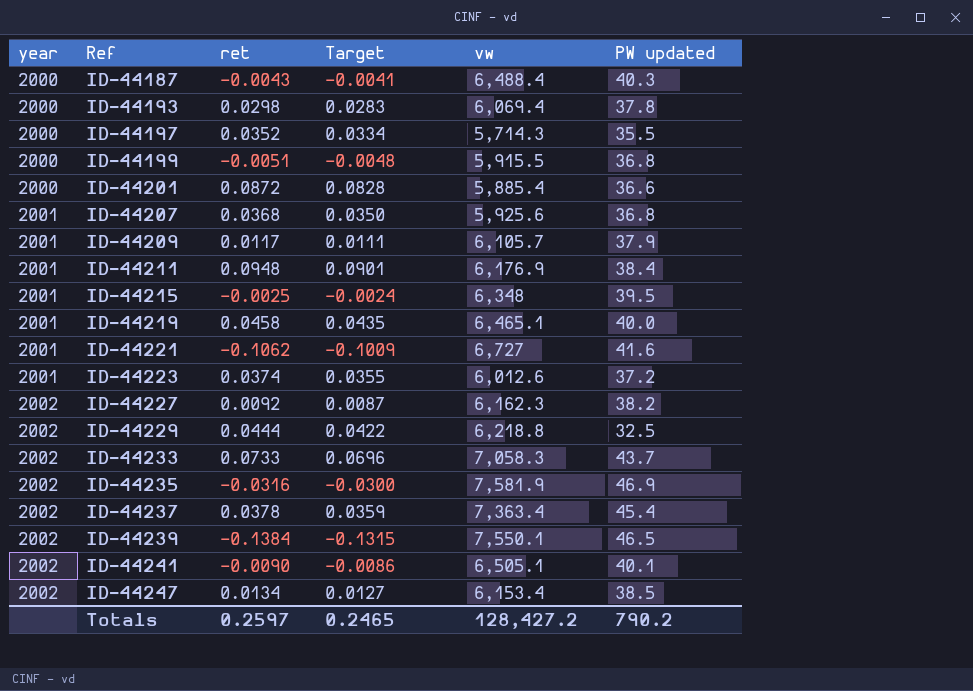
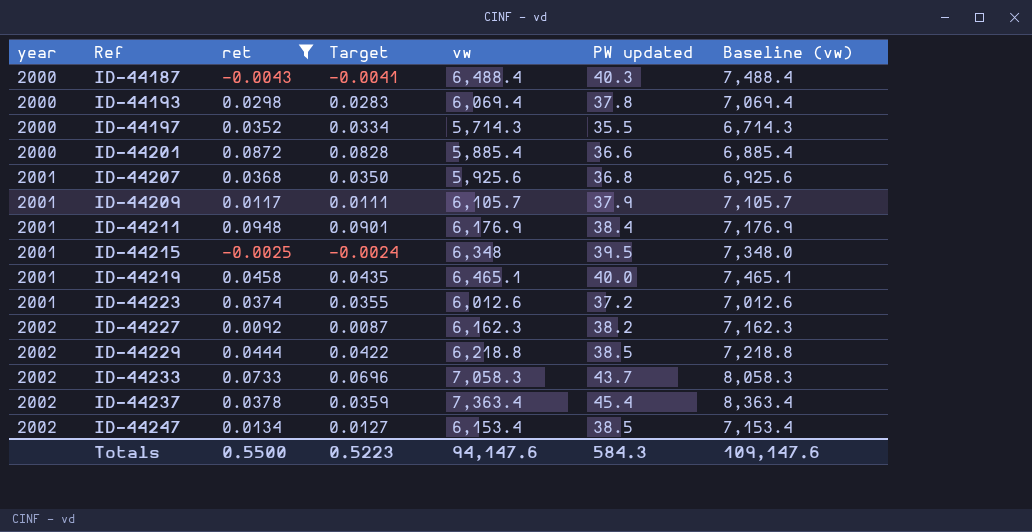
filter: none -> ret >= -0.0043
column Baseline (vw) | formula: none -> [vw] + 1000
ID-44229 | PW updated: 32.5 -> 38.5
Totals | ret: 0.2597 -> 0.5500
Totals | Target: 0.2465 -> 0.5223
Totals | vw: 128,427.2 -> 94,147.6
Totals | PW updated: 790.2 -> 584.3

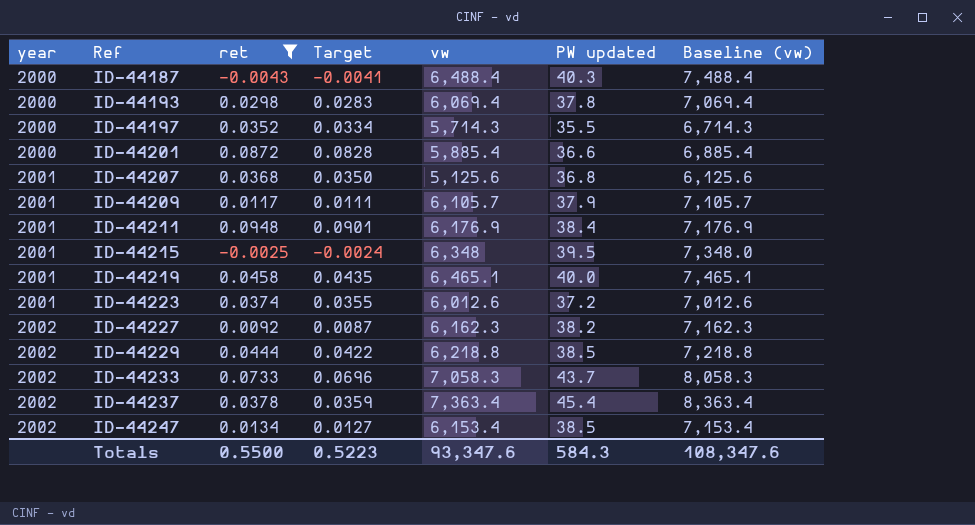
ID-44207 | vw: 5,925.6 -> 5,125.6
ID-44207 | Baseline (vw): 6,925.6 -> 6,125.6
Totals | vw: 94,147.6 -> 93,347.6
Totals | Baseline (vw): 109,147.6 -> 108,347.6

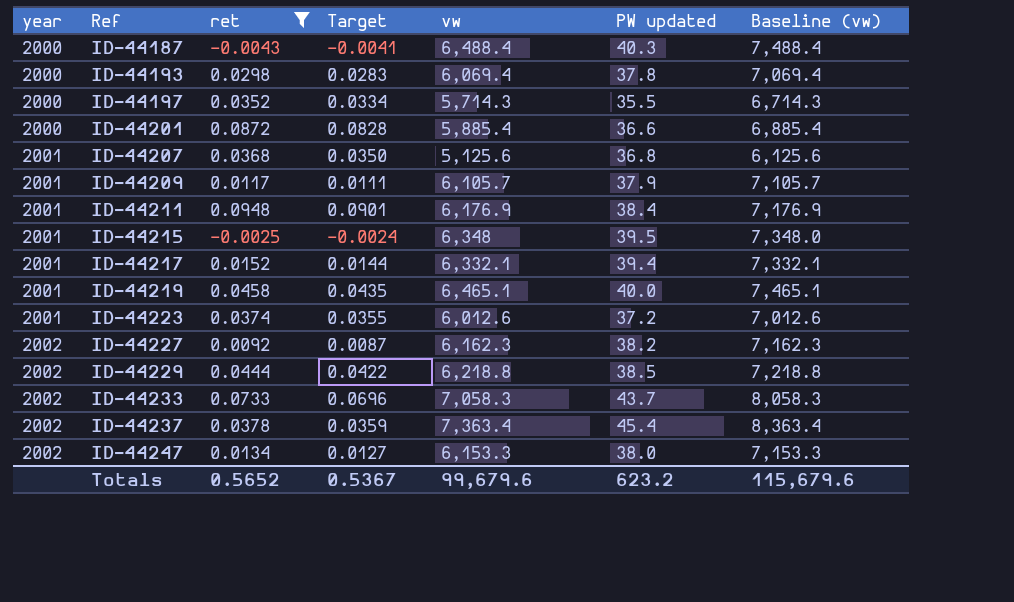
row ID-44217: none -> 2001 | 0.0152 | 0.0144 | 6,332.1 | 39.4 | 7,332.1
ID-44247 | vw: 6,153.4 -> 6,153.3
ID-44247 | PW updated: 38.5 -> 38.0
ID-44247 | Baseline (vw): 7,153.4 -> 7,153.3
Totals | ret: 0.5500 -> 0.5652
Totals | Target: 0.5223 -> 0.5367
Totals | vw: 93,347.6 -> 99,679.6
Totals | PW updated: 584.3 -> 623.2
Totals | Baseline (vw): 108,347.6 -> 115,679.6

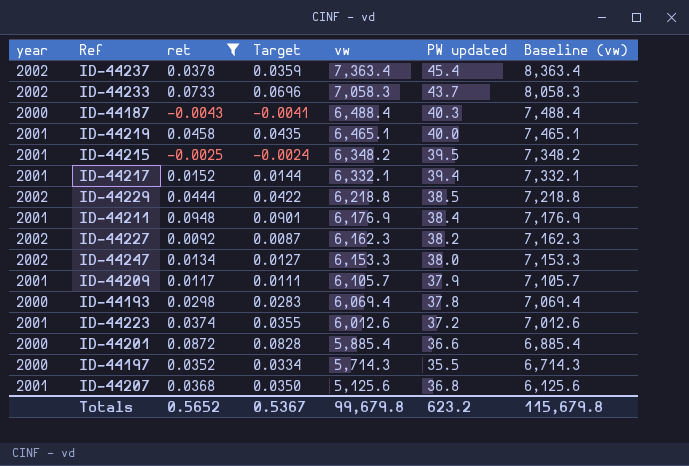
row order: year ascending -> vw descending
ID-44215 | vw: 6,348 -> 6,348.2
ID-44215 | Baseline (vw): 7,348.0 -> 7,348.2
Totals | vw: 99,679.6 -> 99,679.8
Totals | Baseline (vw): 115,679.6 -> 115,679.8

